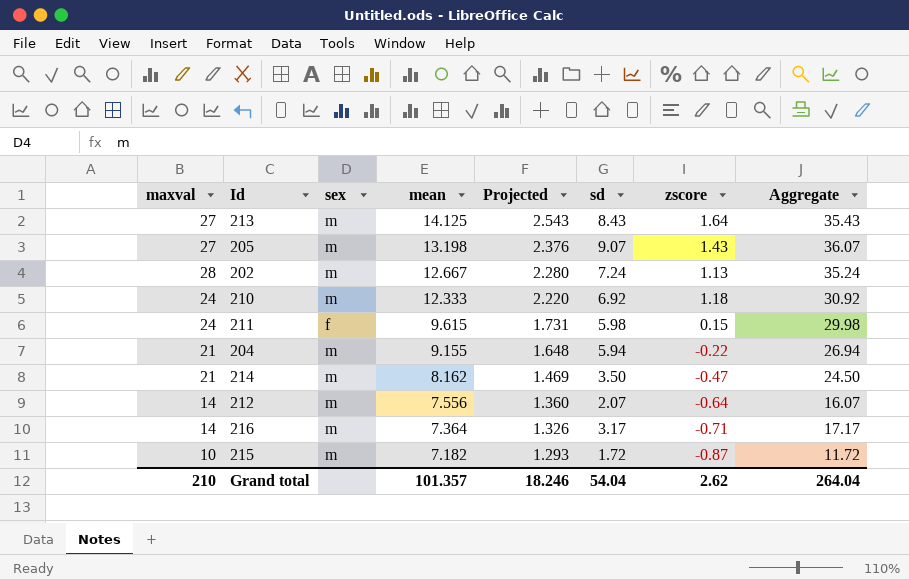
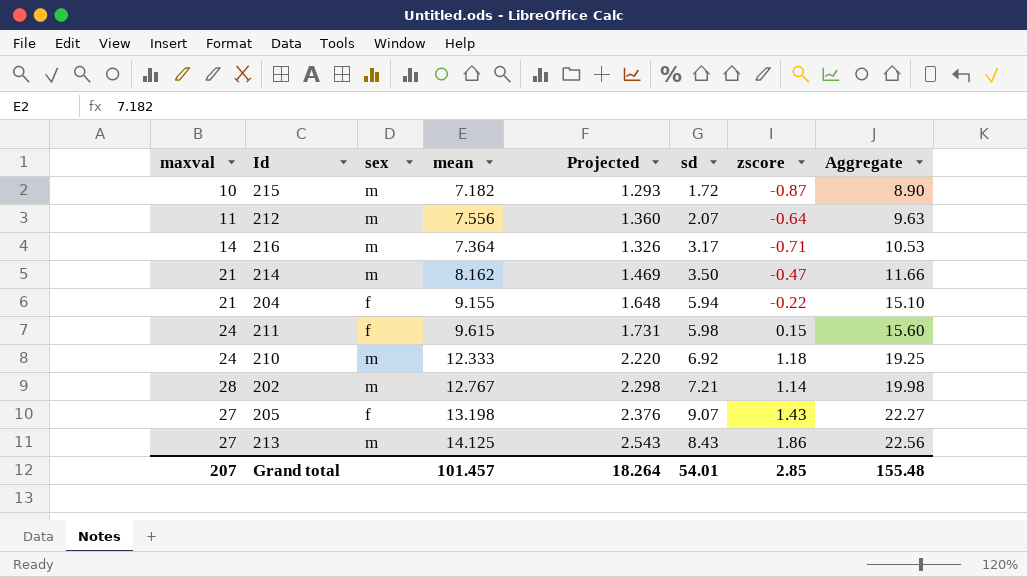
row order: mean descending -> Aggregate ascending
column Aggregate | formula: [maxval] + [sd] -> [mean] + [sd]
212 | maxval: 14 -> 11
204 | sex: m -> f
202 | mean: 12.667 -> 12.767
202 | Projected: 2.280 -> 2.298
202 | sd: 7.24 -> 7.21
202 | zscore: 1.13 -> 1.14
205 | sex: m -> f
213 | zscore: 1.64 -> 1.86
Grand total | maxval: 210 -> 207
Grand total | mean: 101.357 -> 101.457
Grand total | Projected: 18.246 -> 18.264
Grand total | sd: 54.04 -> 54.01
Grand total | zscore: 2.62 -> 2.85
Grand total | Aggregate: 264.04 -> 155.48

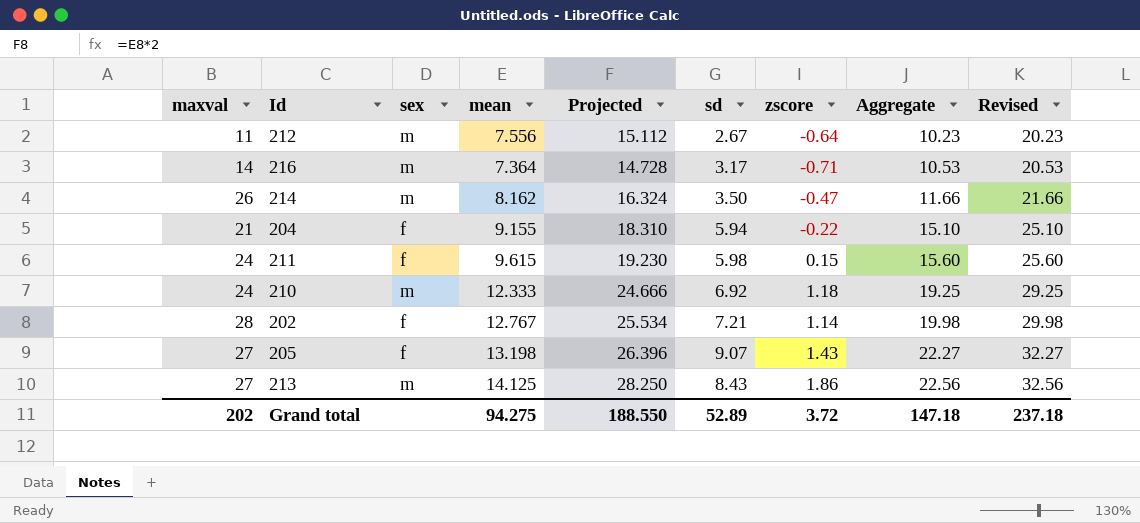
column Projected | formula: [mean] * 0.18 -> [mean] * 2
column Revised | formula: none -> [Aggregate] + 10
row 215: 10 | m | 7.182 | 1.293 | 1.72 | -0.87 | 8.90 -> none
212 | sd: 2.07 -> 2.67
212 | Aggregate: 9.63 -> 10.23
214 | maxval: 21 -> 26
202 | sex: m -> f
Grand total | maxval: 207 -> 202
Grand total | mean: 101.457 -> 94.275
Grand total | Projected: 18.264 -> 188.550
Grand total | sd: 54.01 -> 52.89
Grand total | zscore: 2.85 -> 3.72
Grand total | Aggregate: 155.48 -> 147.18

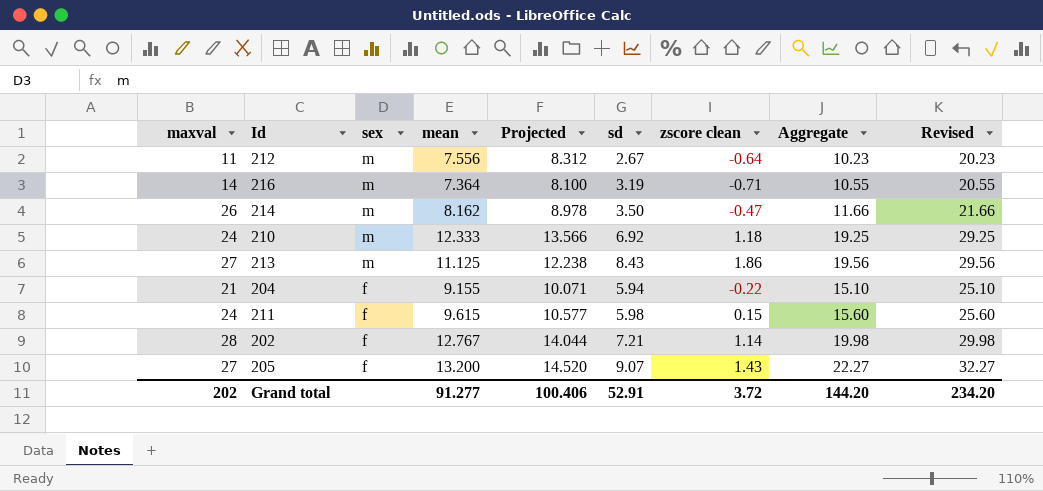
row order: Aggregate ascending -> sex descending
column Projected | formula: [mean] * 2 -> [mean] * 1.1
column name: zscore -> zscore clean
216 | sd: 3.17 -> 3.19
216 | Aggregate: 10.53 -> 10.55
216 | Revised: 20.53 -> 20.55
213 | mean: 14.125 -> 11.125
213 | Aggregate: 22.56 -> 19.56
213 | Revised: 32.56 -> 29.56
205 | mean: 13.198 -> 13.200
Grand total | mean: 94.275 -> 91.277
Grand total | Projected: 188.550 -> 100.406
Grand total | sd: 52.89 -> 52.91
Grand total | Aggregate: 147.18 -> 144.20
Grand total | Revised: 237.18 -> 234.20

